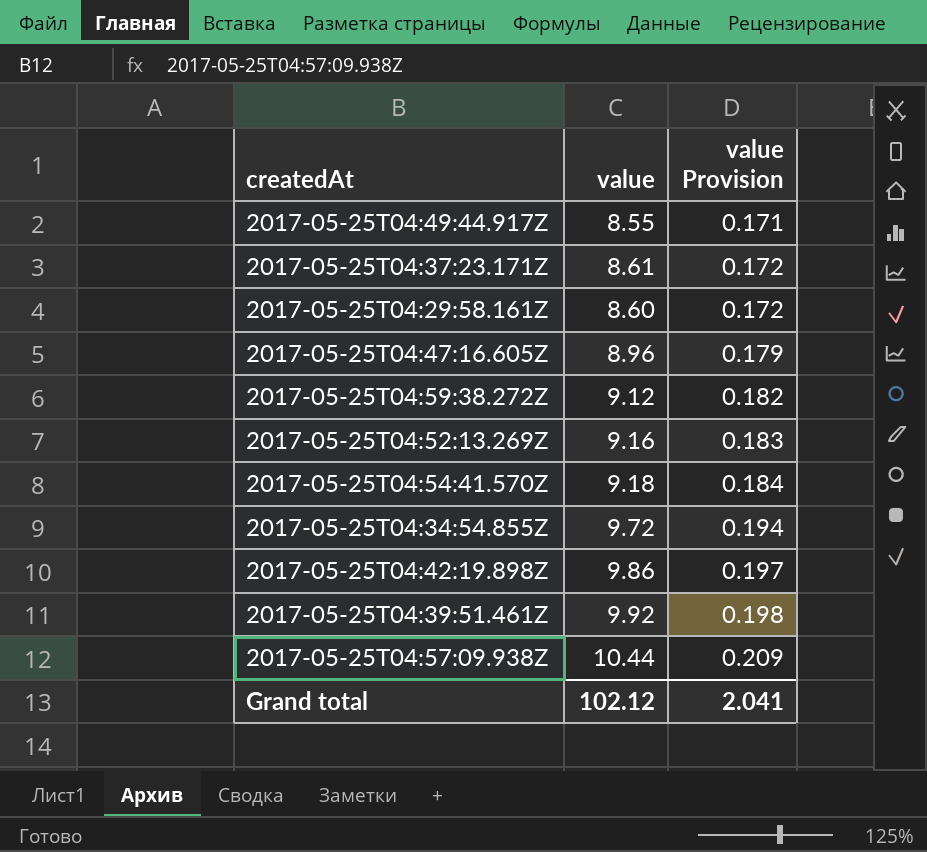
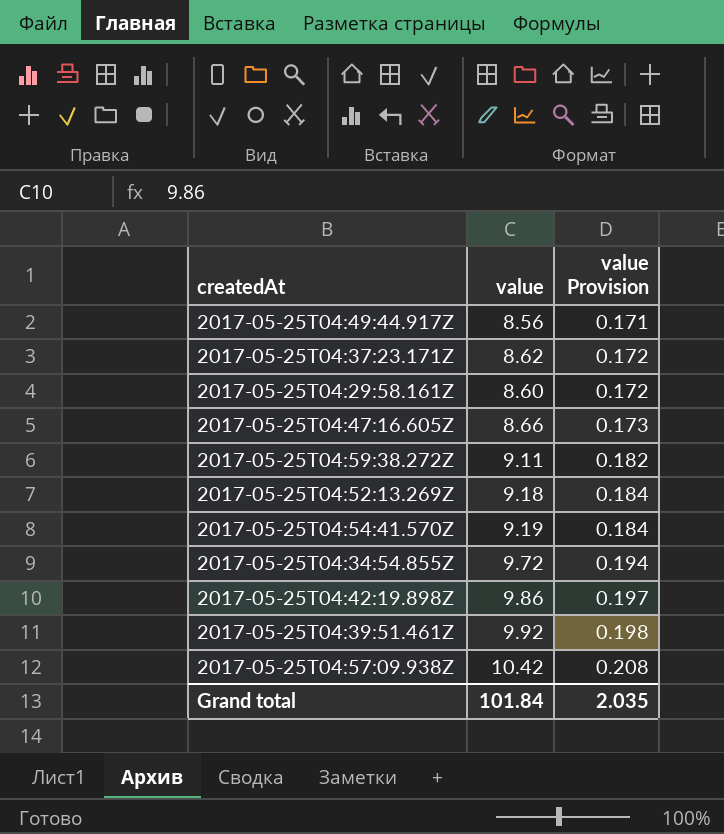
2017-05-25T04:49:44.917Z | value: 8.55 -> 8.56
2017-05-25T04:37:23.171Z | value: 8.61 -> 8.62
2017-05-25T04:47:16.605Z | value: 8.96 -> 8.66
2017-05-25T04:47:16.605Z | value Provision: 0.179 -> 0.173
2017-05-25T04:59:38.272Z | value: 9.12 -> 9.11
2017-05-25T04:52:13.269Z | value: 9.16 -> 9.18
2017-05-25T04:52:13.269Z | value Provision: 0.183 -> 0.184
2017-05-25T04:54:41.570Z | value: 9.18 -> 9.19
2017-05-25T04:57:09.938Z | value: 10.44 -> 10.42
2017-05-25T04:57:09.938Z | value Provision: 0.209 -> 0.208
Grand total | value: 102.12 -> 101.84
Grand total | value Provision: 2.041 -> 2.035

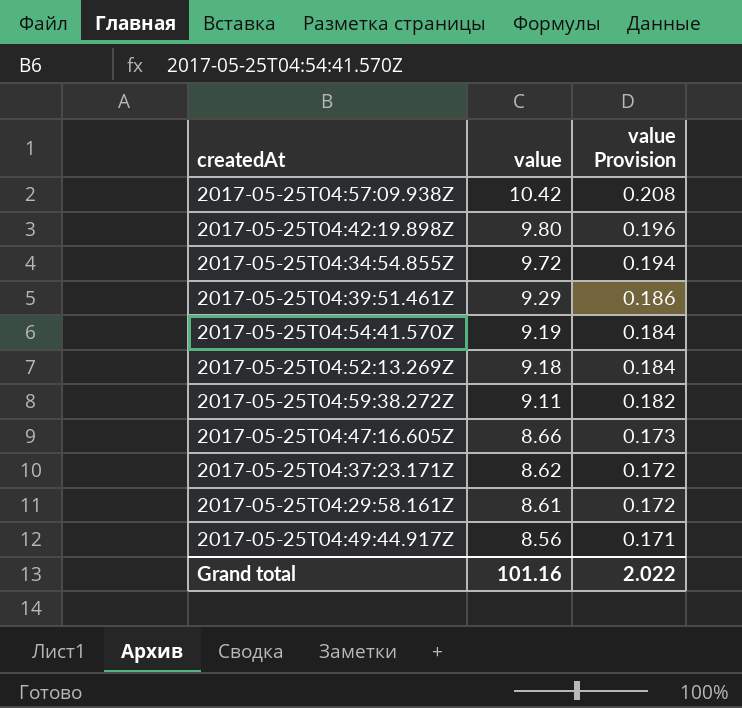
row order: value Provision ascending -> value descending
2017-05-25T04:42:19.898Z | value: 9.86 -> 9.80
2017-05-25T04:42:19.898Z | value Provision: 0.197 -> 0.196
2017-05-25T04:39:51.461Z | value: 9.92 -> 9.29
2017-05-25T04:39:51.461Z | value Provision: 0.198 -> 0.186
2017-05-25T04:29:58.161Z | value: 8.60 -> 8.61
Grand total | value: 101.84 -> 101.16
Grand total | value Provision: 2.035 -> 2.022

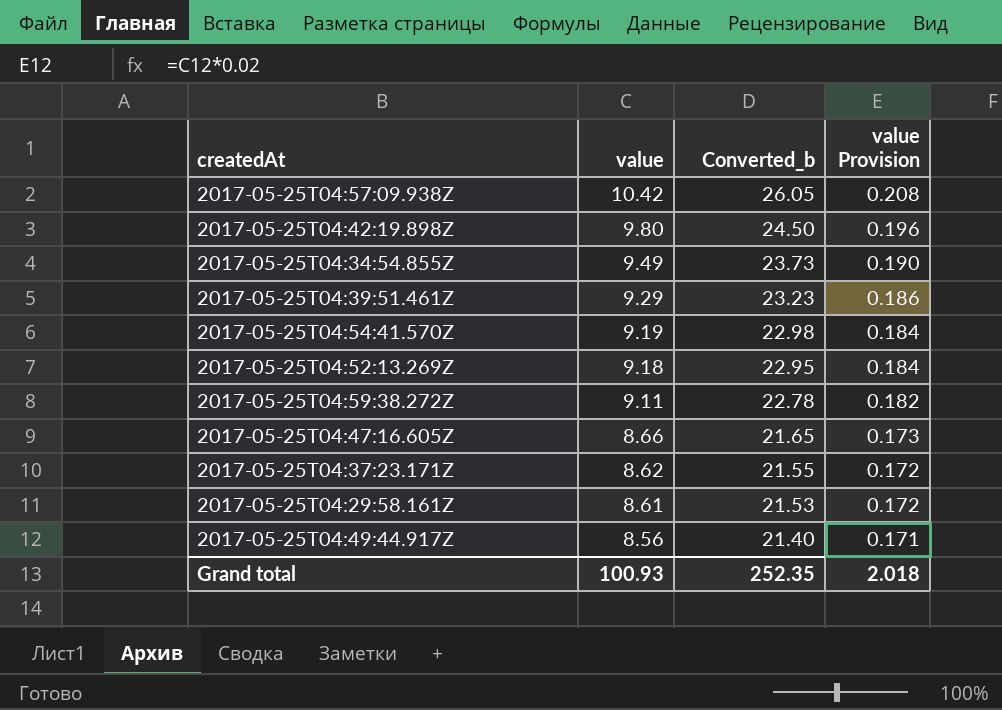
column Converted_b | formula: none -> [value] * 2.5
2017-05-25T04:34:54.855Z | value: 9.72 -> 9.49
2017-05-25T04:34:54.855Z | value Provision: 0.194 -> 0.190
Grand total | value: 101.16 -> 100.93
Grand total | value Provision: 2.022 -> 2.018

